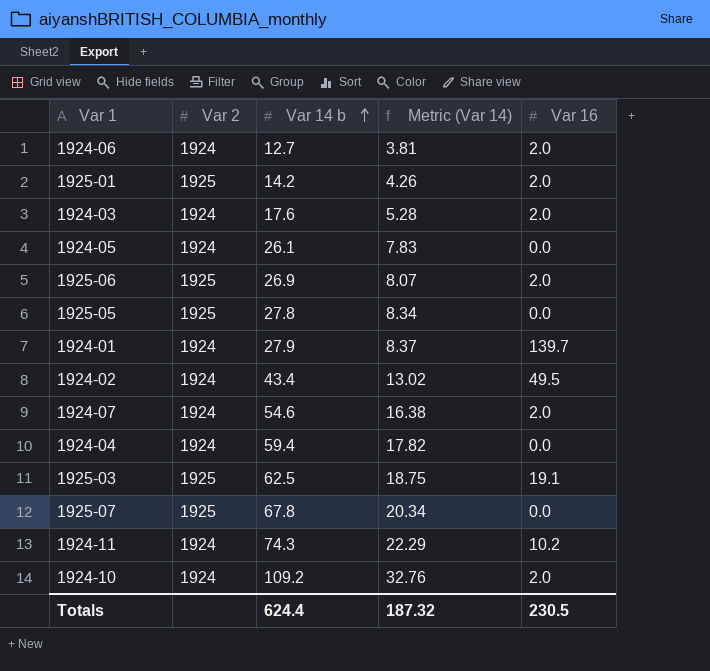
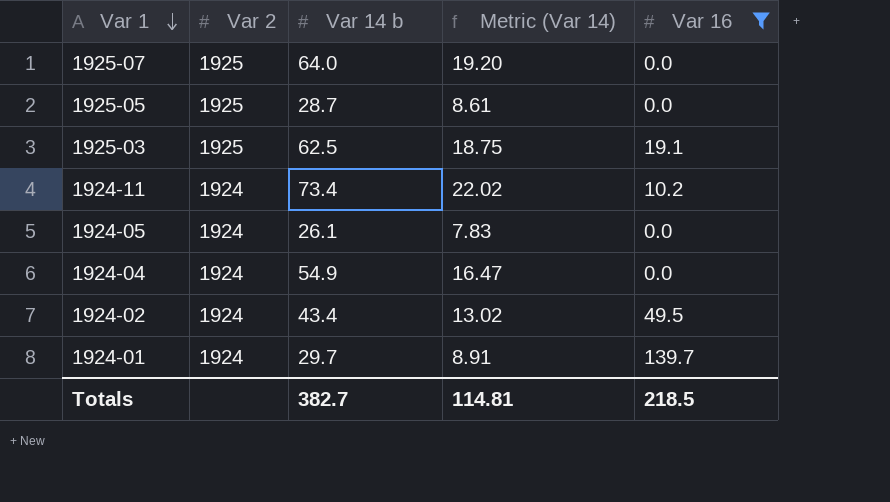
filter: none -> Var 16 != 2.0
row order: Var 14 b ascending -> Var 1 descending
1925-07 | Var 14 b: 67.8 -> 64.0
1925-07 | Metric (Var 14): 20.34 -> 19.20
1925-05 | Var 14 b: 27.8 -> 28.7
1925-05 | Metric (Var 14): 8.34 -> 8.61
1924-11 | Var 14 b: 74.3 -> 73.4
1924-11 | Metric (Var 14): 22.29 -> 22.02
1924-04 | Var 14 b: 59.4 -> 54.9
1924-04 | Metric (Var 14): 17.82 -> 16.47
1924-01 | Var 14 b: 27.9 -> 29.7
1924-01 | Metric (Var 14): 8.37 -> 8.91
Totals | Var 14 b: 624.4 -> 382.7
Totals | Metric (Var 14): 187.32 -> 114.81
Totals | Var 16: 230.5 -> 218.5

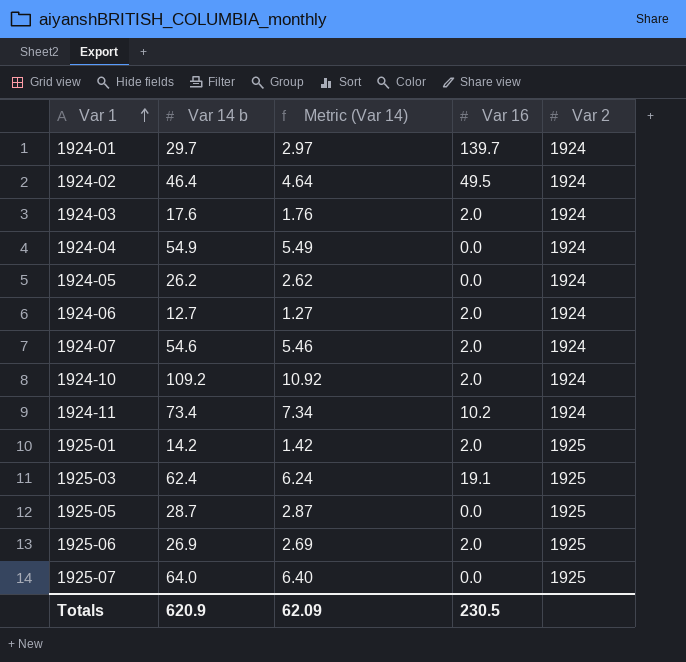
filter: Var 16 != 2.0 -> none
row order: Var 1 descending -> Var 1 ascending
column Metric (Var 14) | formula: [Var 14 b] * 0.3 -> [Var 14 b] * 0.1
column Var 2 | position: 2 -> 5
1924-02 | Var 14 b: 43.4 -> 46.4
1924-05 | Var 14 b: 26.1 -> 26.2
1925-03 | Var 14 b: 62.5 -> 62.4
Totals | Var 14 b: 382.7 -> 620.9
Totals | Metric (Var 14): 114.81 -> 62.09
Totals | Var 16: 218.5 -> 230.5

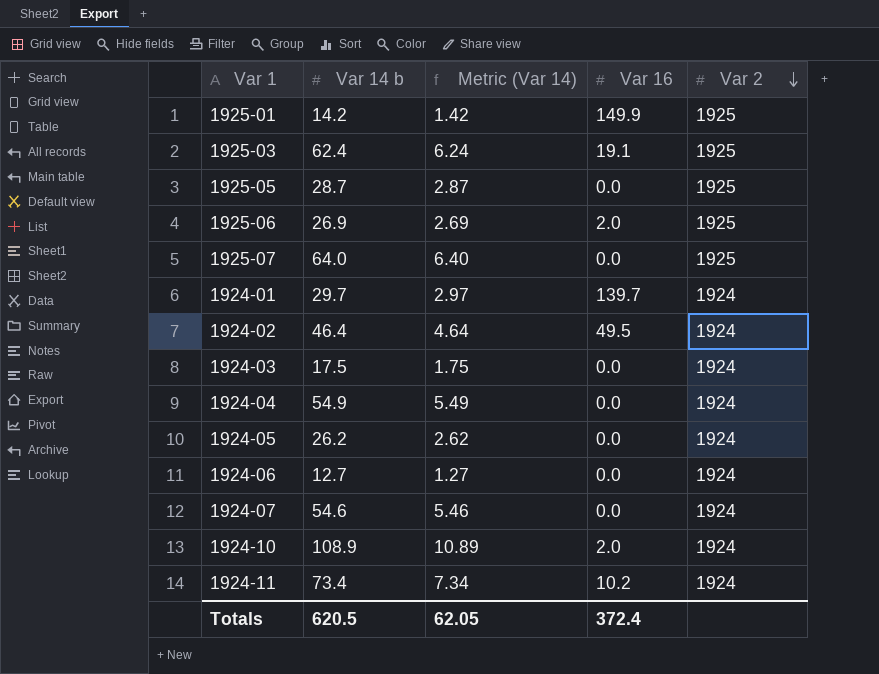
row order: Var 1 ascending -> Var 2 descending
1925-01 | Var 16: 2.0 -> 149.9
1924-03 | Var 14 b: 17.6 -> 17.5
1924-03 | Metric (Var 14): 1.76 -> 1.75
1924-03 | Var 16: 2.0 -> 0.0
1924-06 | Var 16: 2.0 -> 0.0
1924-07 | Var 16: 2.0 -> 0.0
1924-10 | Var 14 b: 109.2 -> 108.9
1924-10 | Metric (Var 14): 10.92 -> 10.89
Totals | Var 14 b: 620.9 -> 620.5
Totals | Metric (Var 14): 62.09 -> 62.05
Totals | Var 16: 230.5 -> 372.4

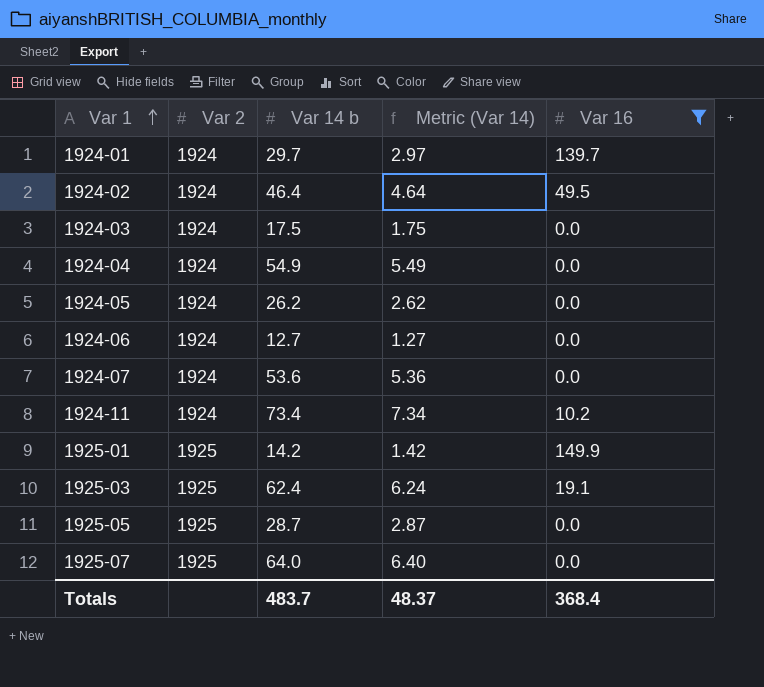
filter: none -> Var 16 != 2.0
row order: Var 2 descending -> Var 1 ascending
column Var 2 | position: 5 -> 2
1924-07 | Var 14 b: 54.6 -> 53.6
1924-07 | Metric (Var 14): 5.46 -> 5.36
Totals | Var 14 b: 620.5 -> 483.7
Totals | Metric (Var 14): 62.05 -> 48.37
Totals | Var 16: 372.4 -> 368.4

